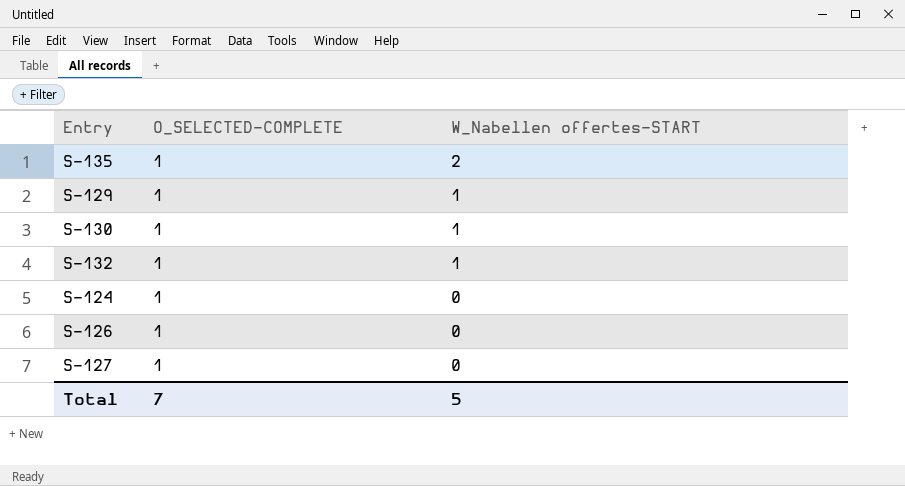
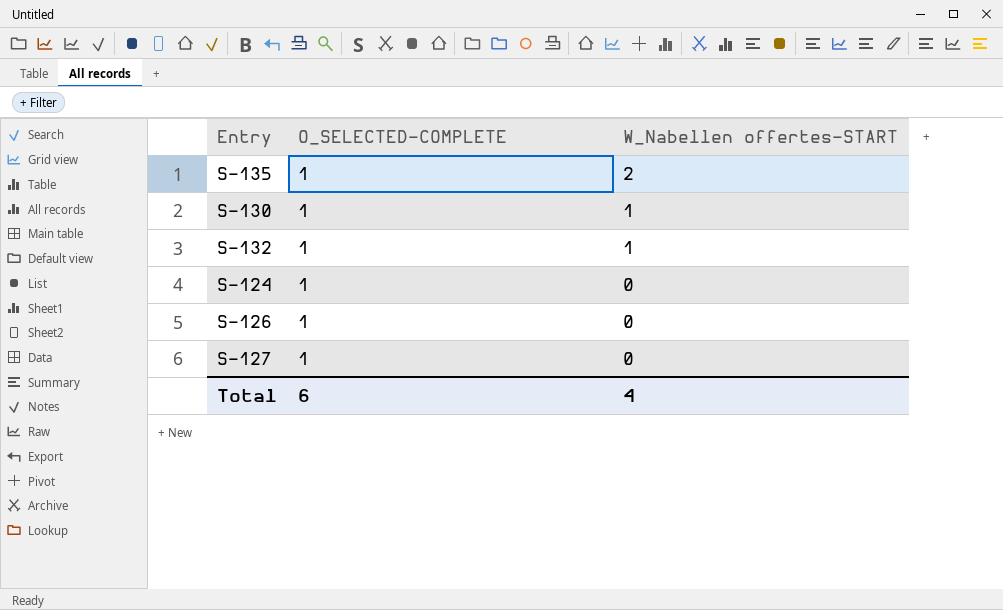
row S-129: 1 | 1 -> none
Total | O_SELECTED-COMPLETE: 7 -> 6
Total | W_Nabellen offertes-START: 5 -> 4

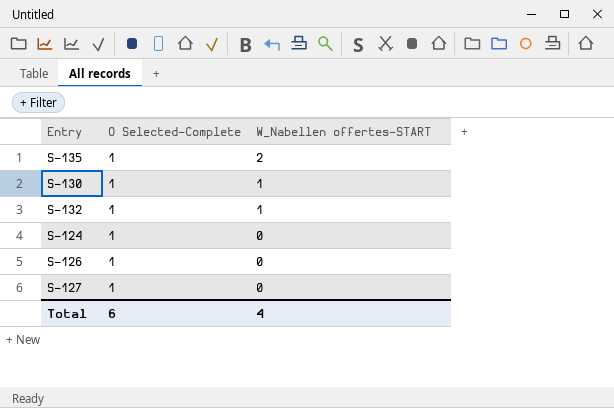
column name: O_SELECTED-COMPLETE -> O Selected-Complete

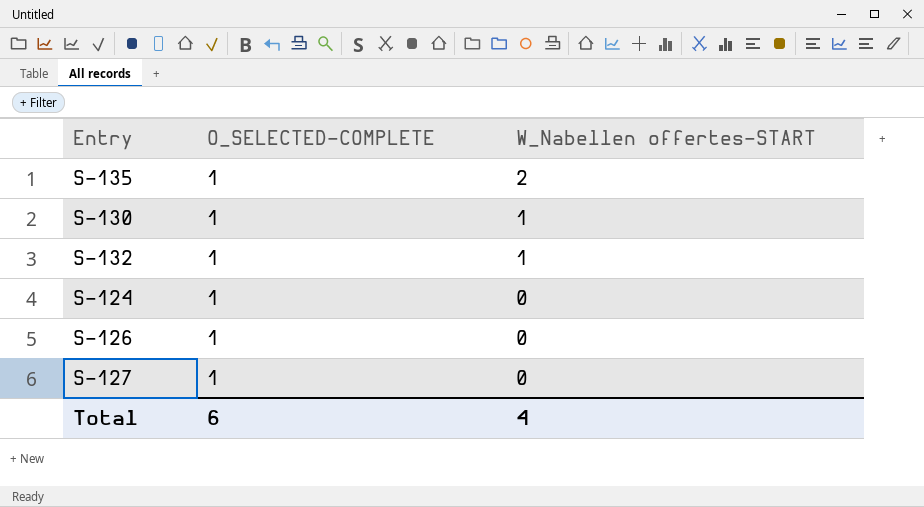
column name: O Selected-Complete -> O_SELECTED-COMPLETE

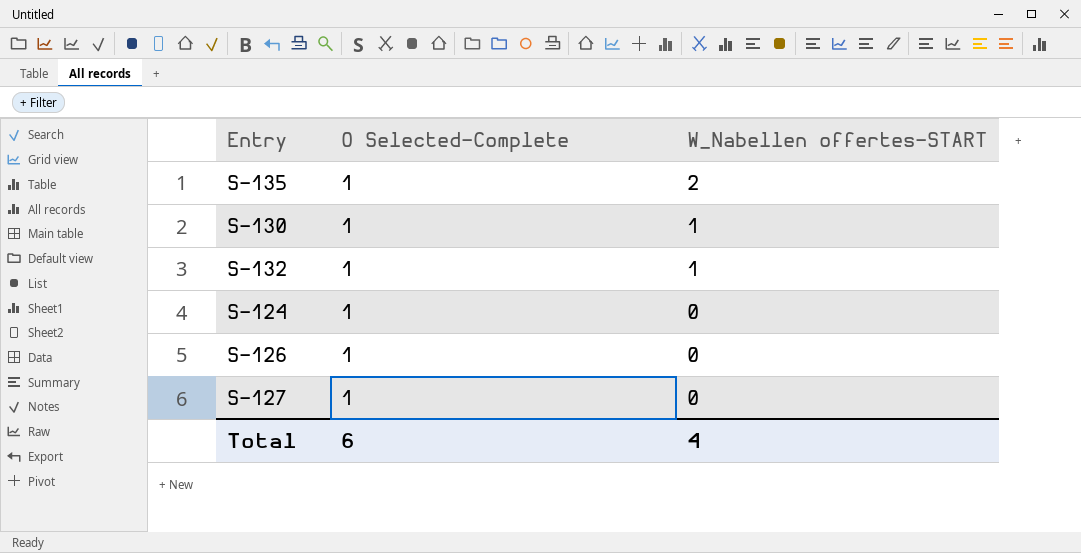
column name: O_SELECTED-COMPLETE -> O Selected-Complete

